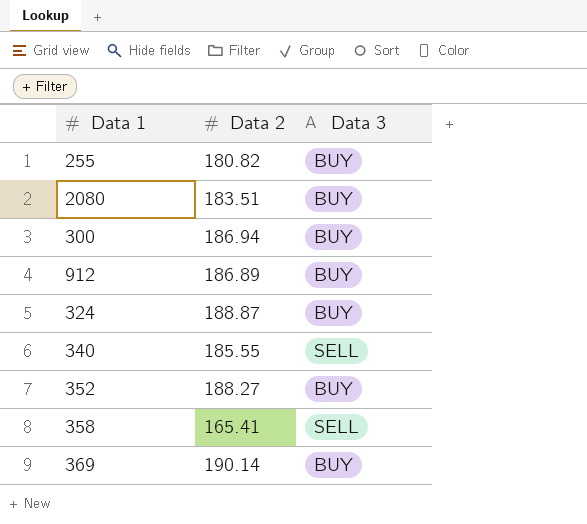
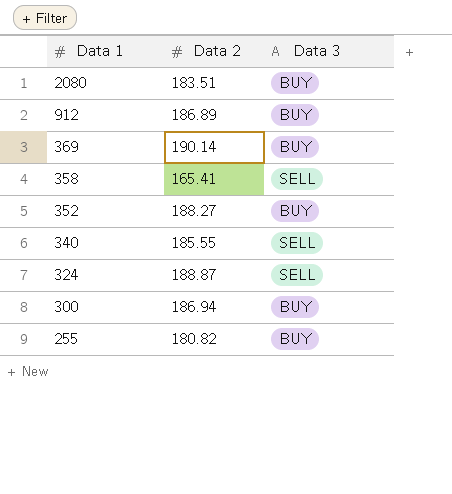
row order: none -> Data 1 descending
324 | Data 3: BUY -> SELL

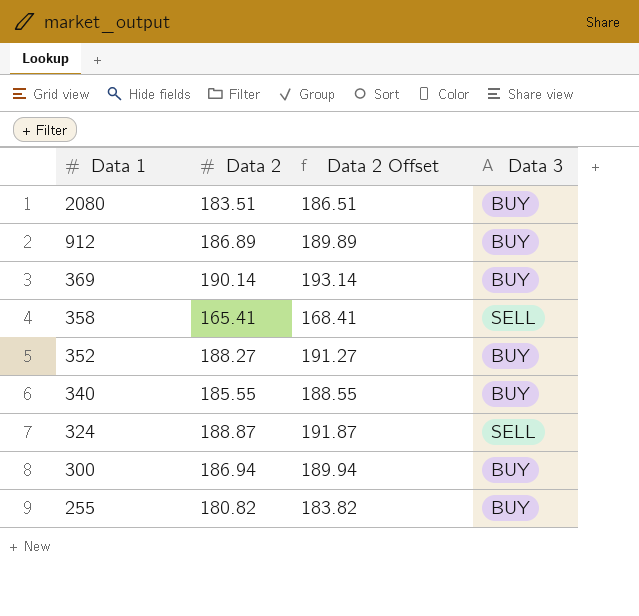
column Data 2 Offset | formula: none -> [Data 2] + 3
340 | Data 3: SELL -> BUY

